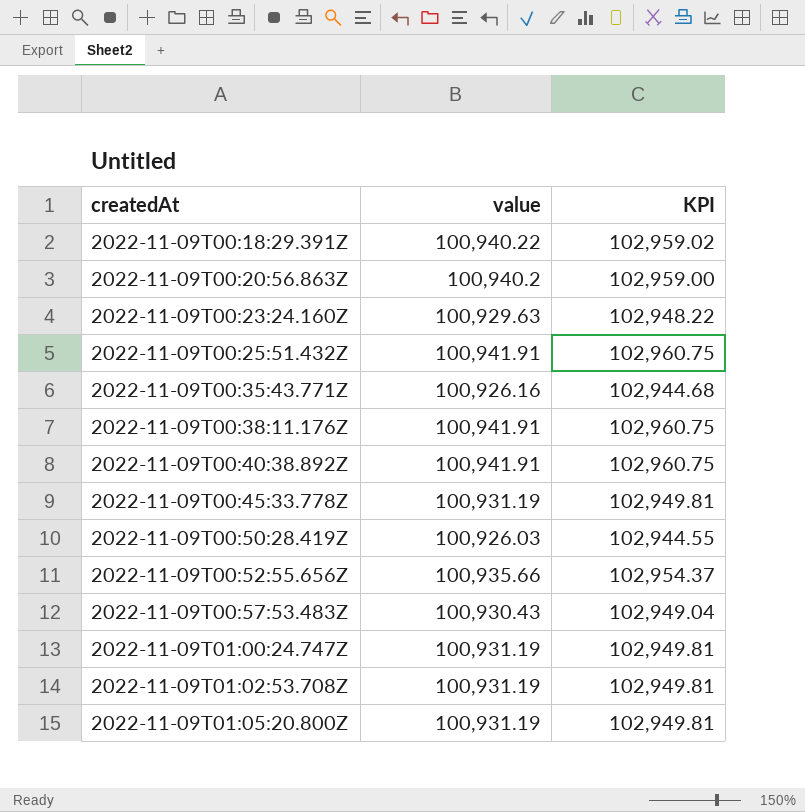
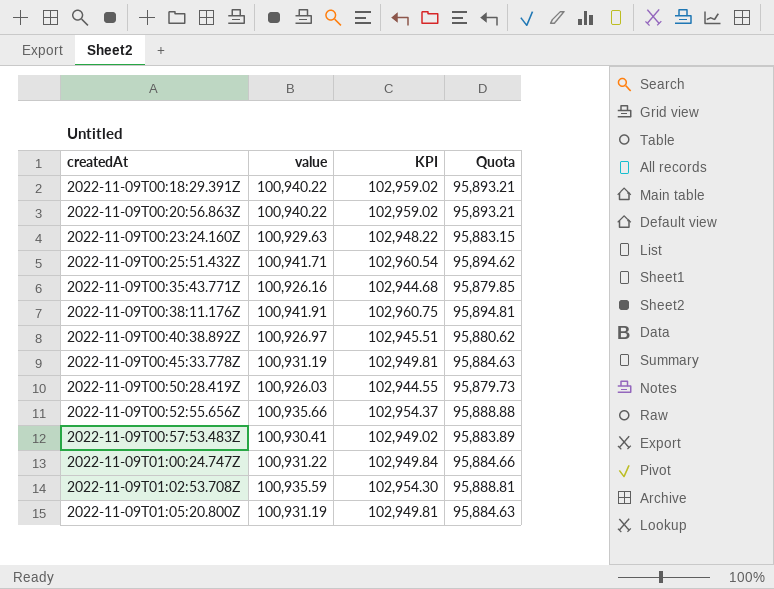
column Quota | formula: none -> [value] * 0.95
2022-11-09T00:20:56.863Z | value: 100,940.2 -> 100,940.22
2022-11-09T00:20:56.863Z | KPI: 102,959.00 -> 102,959.02
2022-11-09T00:25:51.432Z | value: 100,941.91 -> 100,941.71
2022-11-09T00:25:51.432Z | KPI: 102,960.75 -> 102,960.54
2022-11-09T00:40:38.892Z | value: 100,941.91 -> 100,926.97
2022-11-09T00:40:38.892Z | KPI: 102,960.75 -> 102,945.51
2022-11-09T00:57:53.483Z | value: 100,930.43 -> 100,930.41
2022-11-09T00:57:53.483Z | KPI: 102,949.04 -> 102,949.02
2022-11-09T01:00:24.747Z | value: 100,931.19 -> 100,931.22
2022-11-09T01:00:24.747Z | KPI: 102,949.81 -> 102,949.84
2022-11-09T01:02:53.708Z | value: 100,931.19 -> 100,935.59
2022-11-09T01:02:53.708Z | KPI: 102,949.81 -> 102,954.30

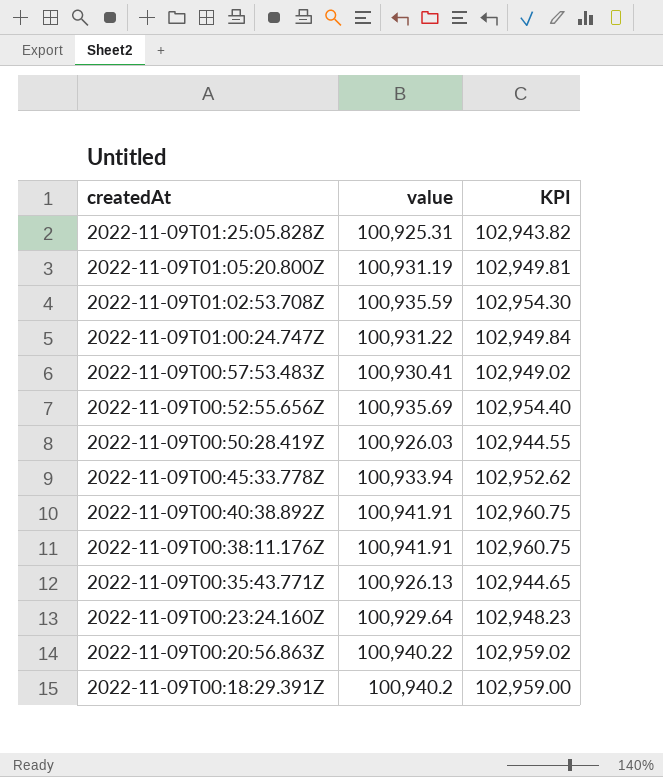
row order: createdAt ascending -> createdAt descending
column Quota | formula: [value] * 0.95 -> none
row 2022-11-09T00:25:51.432Z: 100,941.71 | 102,960.54 | 95,894.62 -> none
row 2022-11-09T01:25:05.828Z: none -> 100,925.31 | 102,943.82
2022-11-09T00:52:55.656Z | value: 100,935.66 -> 100,935.69
2022-11-09T00:52:55.656Z | KPI: 102,954.37 -> 102,954.40
2022-11-09T00:45:33.778Z | value: 100,931.19 -> 100,933.94
2022-11-09T00:45:33.778Z | KPI: 102,949.81 -> 102,952.62
2022-11-09T00:40:38.892Z | value: 100,926.97 -> 100,941.91
2022-11-09T00:40:38.892Z | KPI: 102,945.51 -> 102,960.75
2022-11-09T00:35:43.771Z | value: 100,926.16 -> 100,926.13
2022-11-09T00:35:43.771Z | KPI: 102,944.68 -> 102,944.65
2022-11-09T00:23:24.160Z | value: 100,929.63 -> 100,929.64
2022-11-09T00:23:24.160Z | KPI: 102,948.22 -> 102,948.23
2022-11-09T00:18:29.391Z | value: 100,940.22 -> 100,940.2
2022-11-09T00:18:29.391Z | KPI: 102,959.02 -> 102,959.00

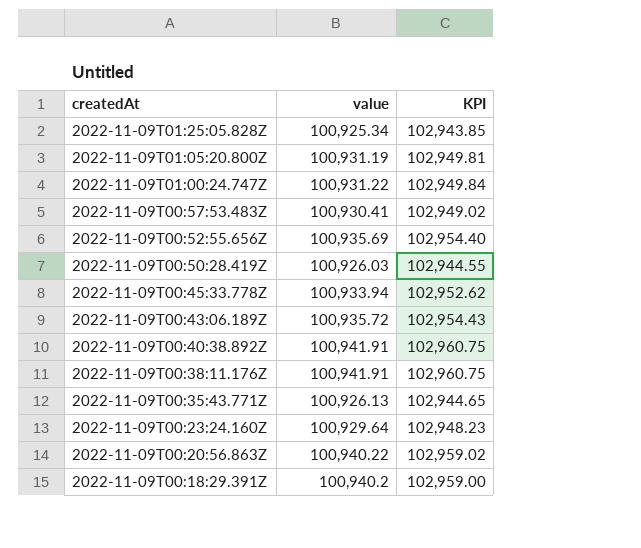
row 2022-11-09T01:02:53.708Z: 100,935.59 | 102,954.30 -> none
2022-11-09T01:25:05.828Z | value: 100,925.31 -> 100,925.34
2022-11-09T01:25:05.828Z | KPI: 102,943.82 -> 102,943.85
row 2022-11-09T00:43:06.189Z: none -> 100,935.72 | 102,954.43

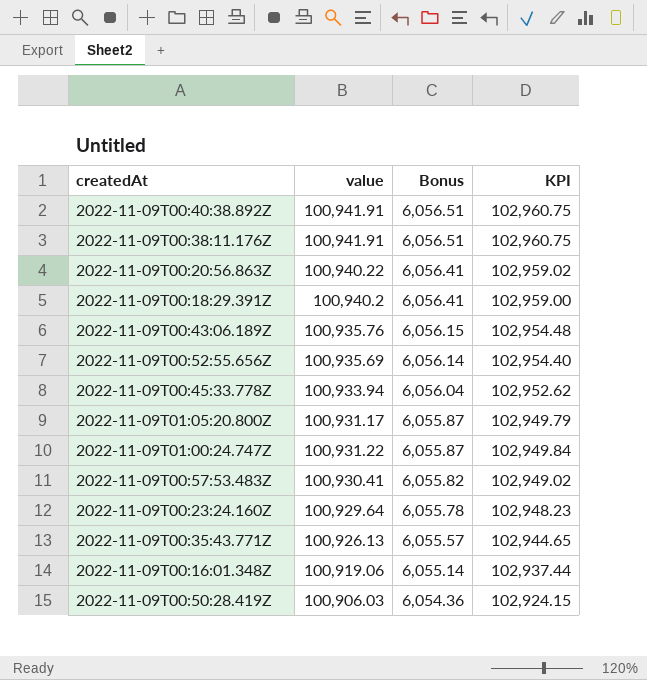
row order: createdAt descending -> Bonus descending
column Bonus | formula: none -> [value] * 0.06
row 2022-11-09T01:25:05.828Z: 100,925.34 | 102,943.85 -> none
2022-11-09T00:43:06.189Z | value: 100,935.72 -> 100,935.76
2022-11-09T00:43:06.189Z | KPI: 102,954.43 -> 102,954.48
2022-11-09T01:05:20.800Z | value: 100,931.19 -> 100,931.17
2022-11-09T01:05:20.800Z | KPI: 102,949.81 -> 102,949.79
row 2022-11-09T00:16:01.348Z: none -> 100,919.06 | 6,055.14 | 102,937.44
2022-11-09T00:50:28.419Z | value: 100,926.03 -> 100,906.03
2022-11-09T00:50:28.419Z | KPI: 102,944.55 -> 102,924.15

